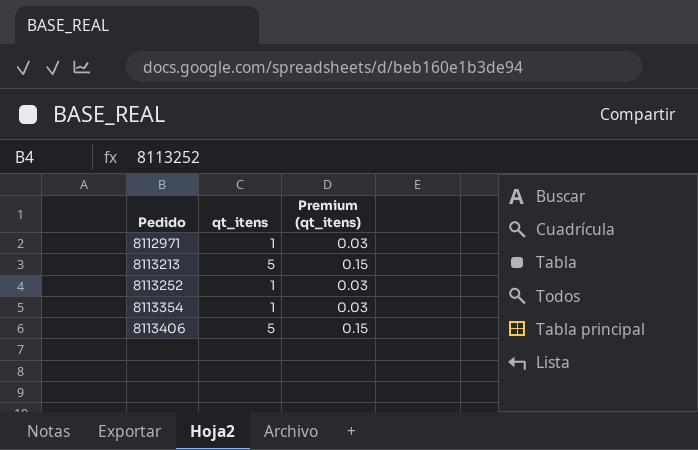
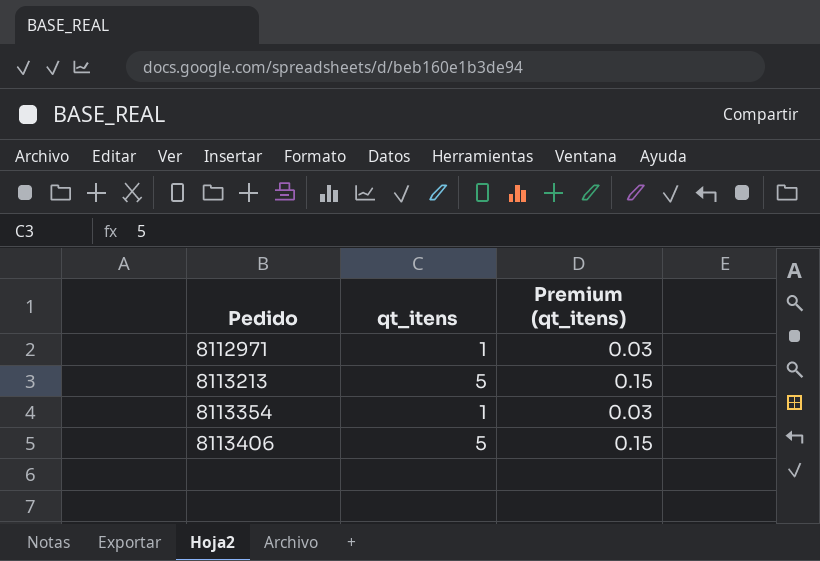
row 8113252: 1 | 0.03 -> none

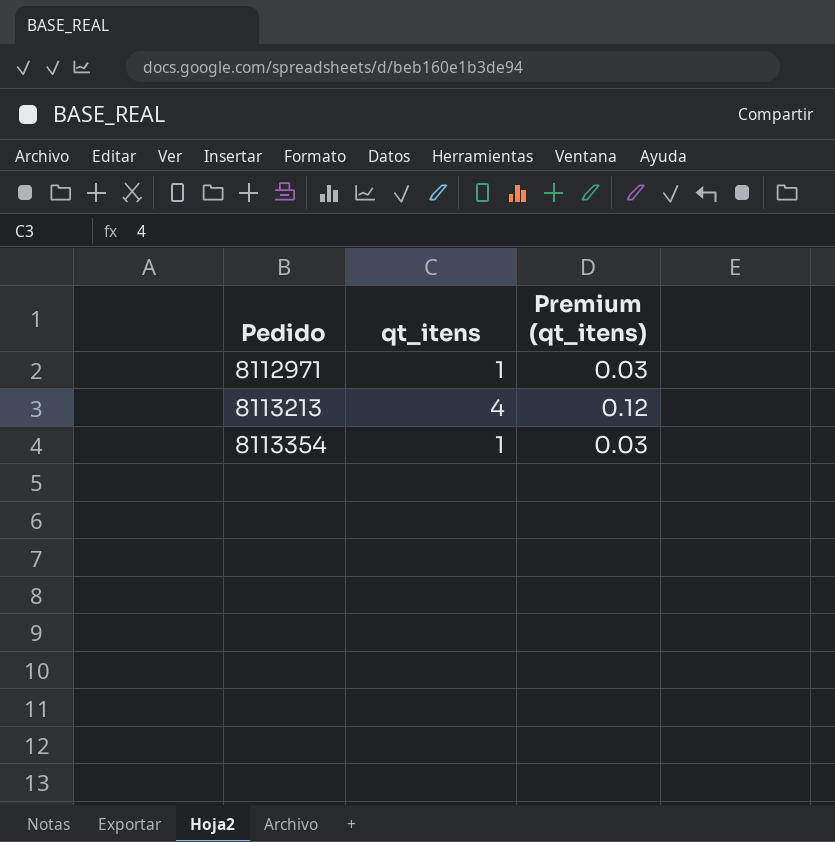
row 8113406: 5 | 0.15 -> none
8113213 | qt_itens: 5 -> 4
8113213 | Premium (qt_itens): 0.15 -> 0.12

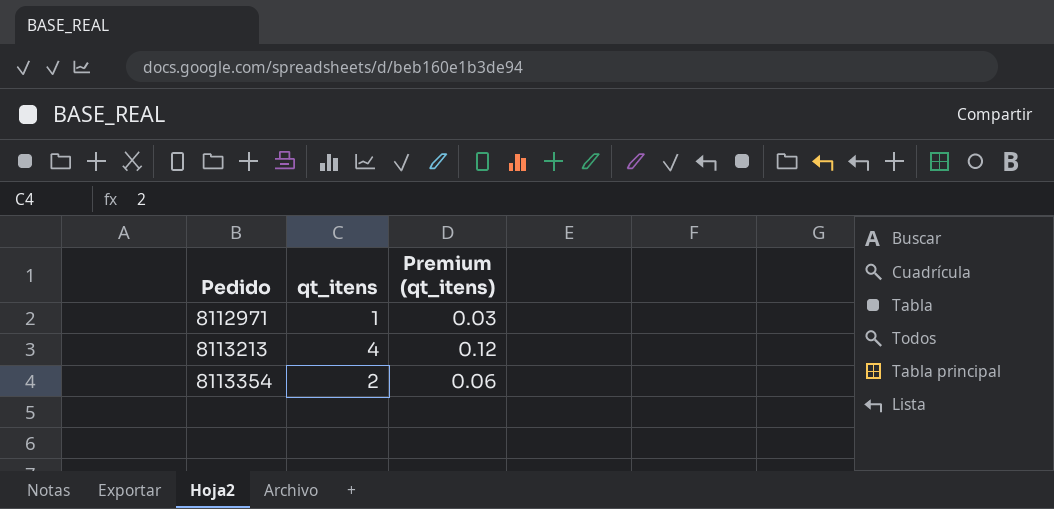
8113354 | qt_itens: 1 -> 2
8113354 | Premium (qt_itens): 0.03 -> 0.06

